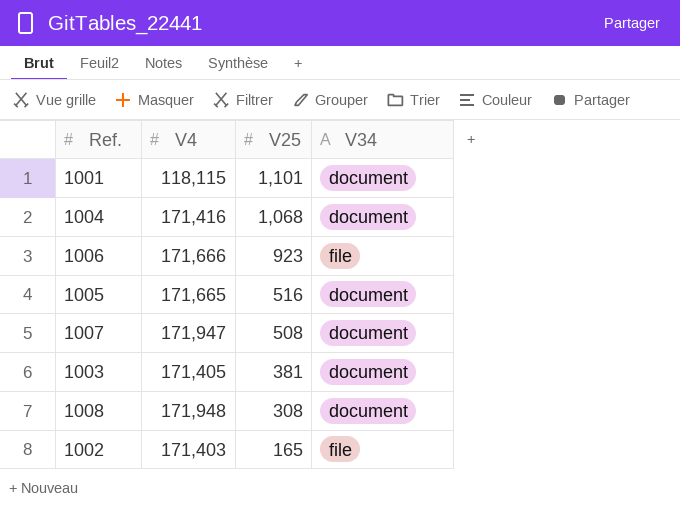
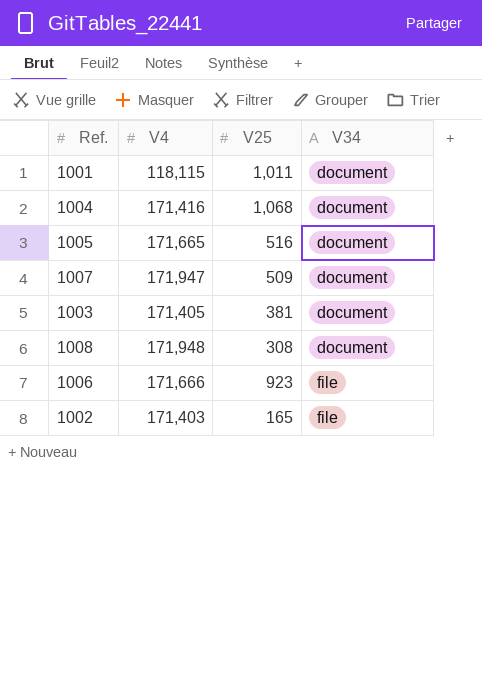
row order: V25 descending -> V34 ascending
1001 | V25: 1,101 -> 1,011
1007 | V25: 508 -> 509

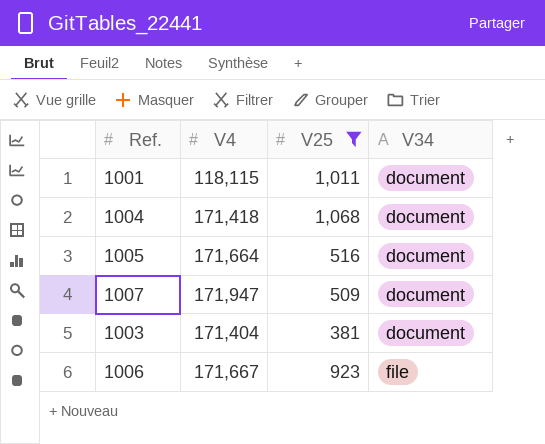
filter: none -> V25 >= 381
1004 | V4: 171,416 -> 171,418
1005 | V4: 171,665 -> 171,664
1003 | V4: 171,405 -> 171,404
1006 | V4: 171,666 -> 171,667

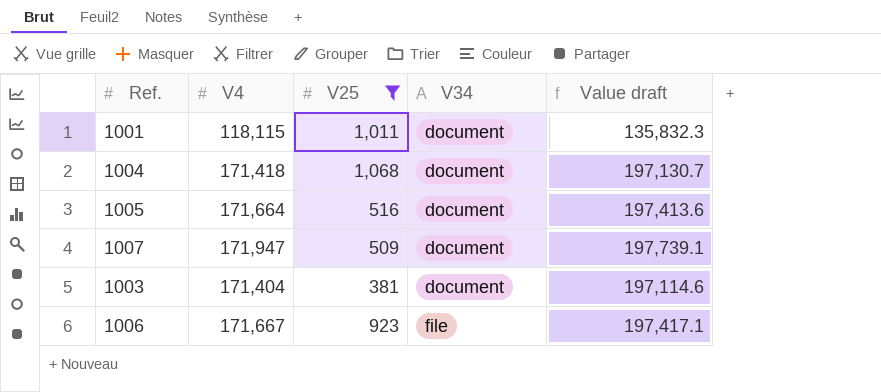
column Value draft | formula: none -> [V4] * 1.15

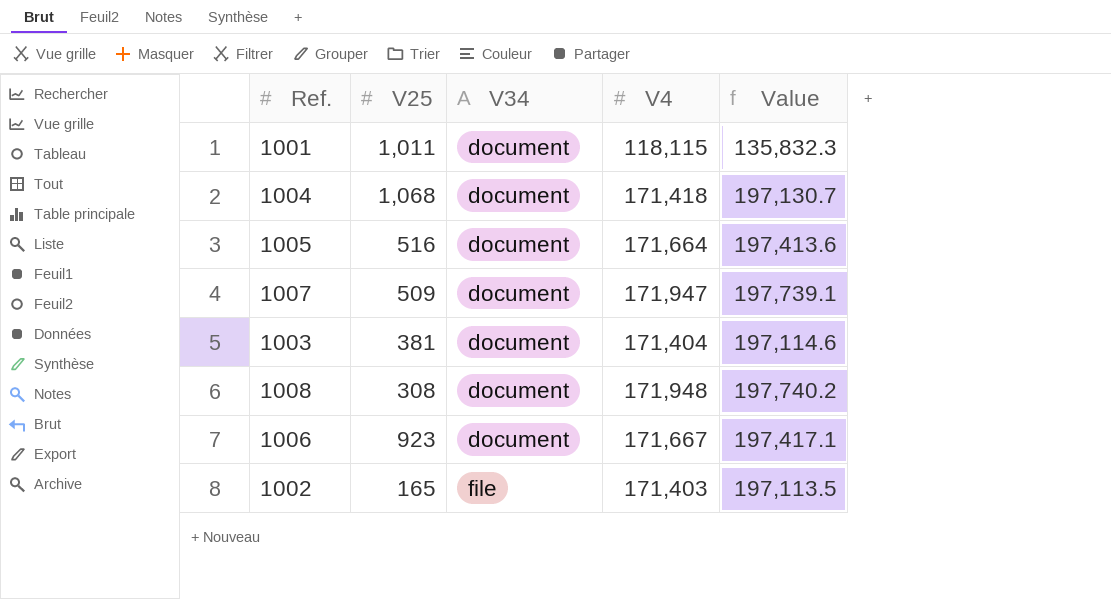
filter: V25 >= 381 -> none
column V4 | position: 2 -> 4
column name: Value draft -> Value
1006 | V34: file -> document

